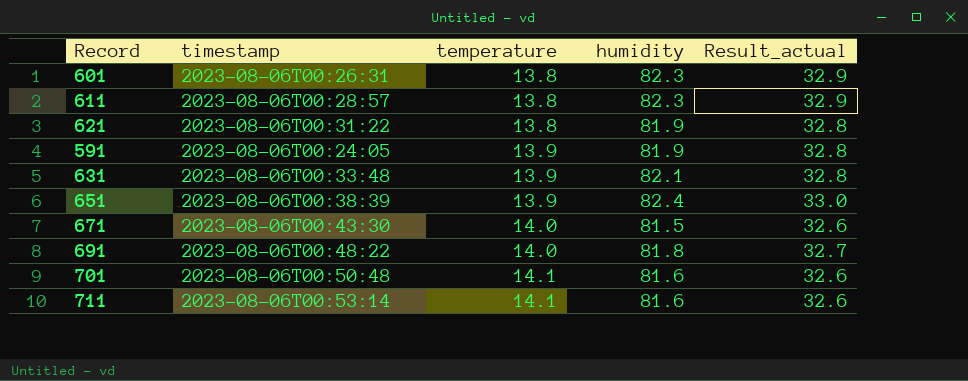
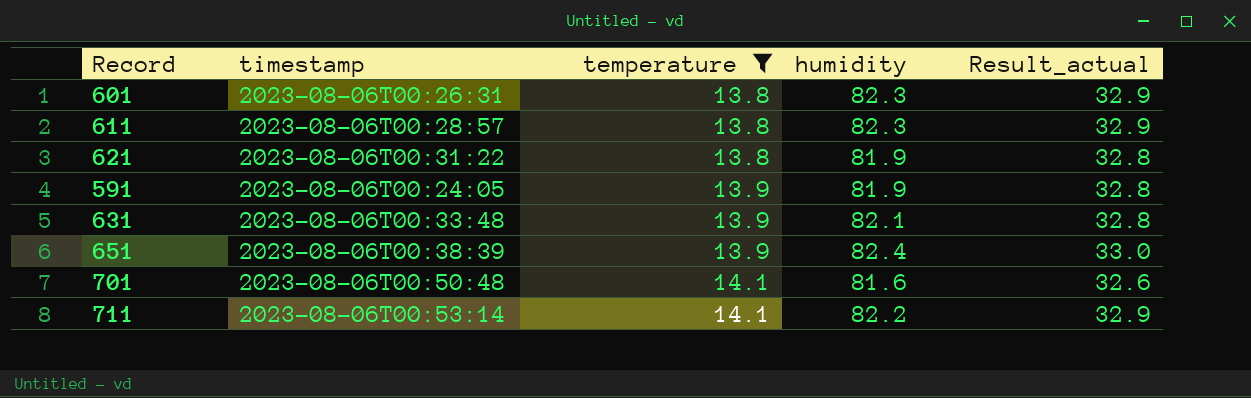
filter: none -> temperature != 14.0
711 | humidity: 81.6 -> 82.2
711 | Result_actual: 32.6 -> 32.9

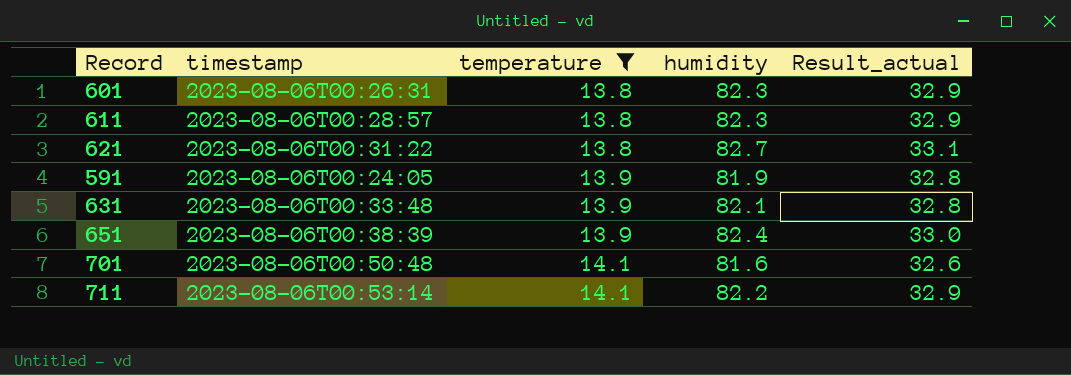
621 | humidity: 81.9 -> 82.7
621 | Result_actual: 32.8 -> 33.1

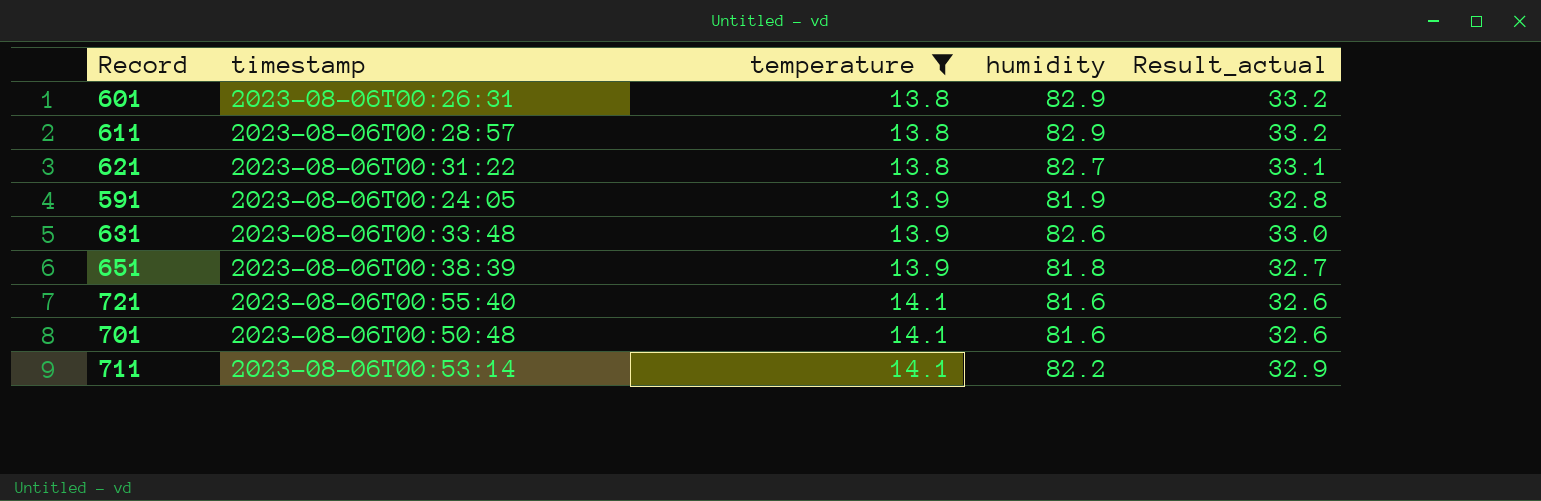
601 | humidity: 82.3 -> 82.9
601 | Result_actual: 32.9 -> 33.2
611 | humidity: 82.3 -> 82.9
611 | Result_actual: 32.9 -> 33.2
631 | humidity: 82.1 -> 82.6
631 | Result_actual: 32.8 -> 33.0
651 | humidity: 82.4 -> 81.8
651 | Result_actual: 33.0 -> 32.7
row 721: none -> 2023-08-06T00:55:40 | 14.1 | 81.6 | 32.6

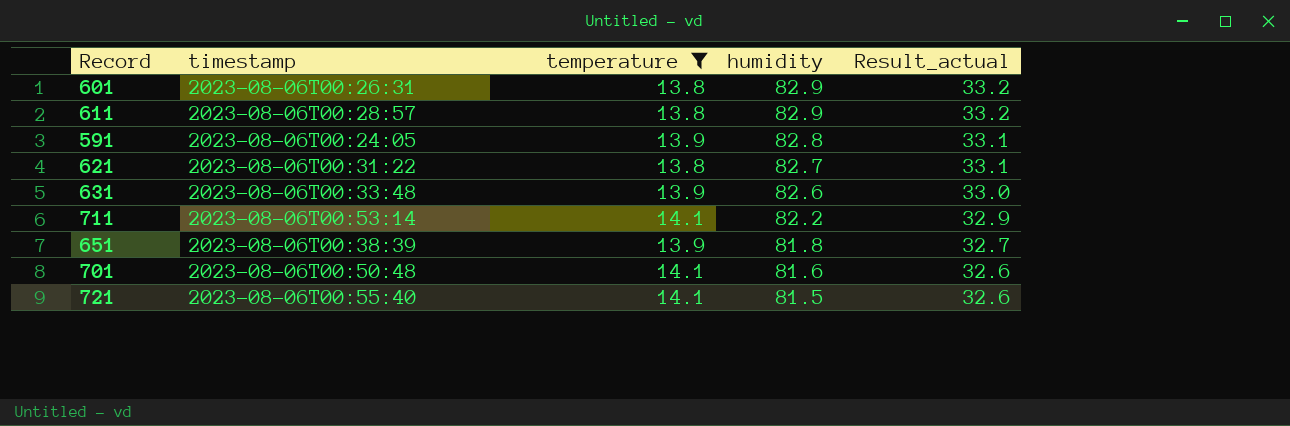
row order: temperature ascending -> humidity descending
591 | humidity: 81.9 -> 82.8
591 | Result_actual: 32.8 -> 33.1
721 | humidity: 81.6 -> 81.5

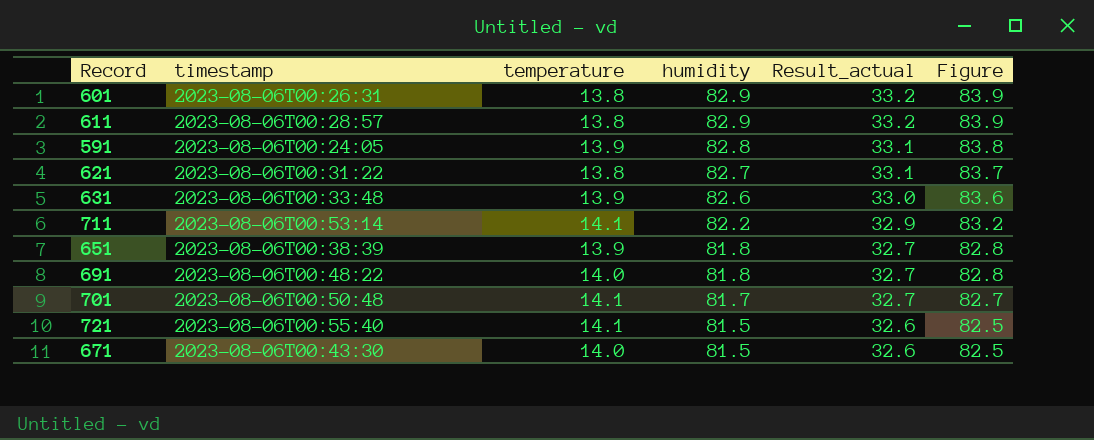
filter: temperature != 14.0 -> none
column Figure | formula: none -> [humidity] + 1
701 | humidity: 81.6 -> 81.7
701 | Result_actual: 32.6 -> 32.7

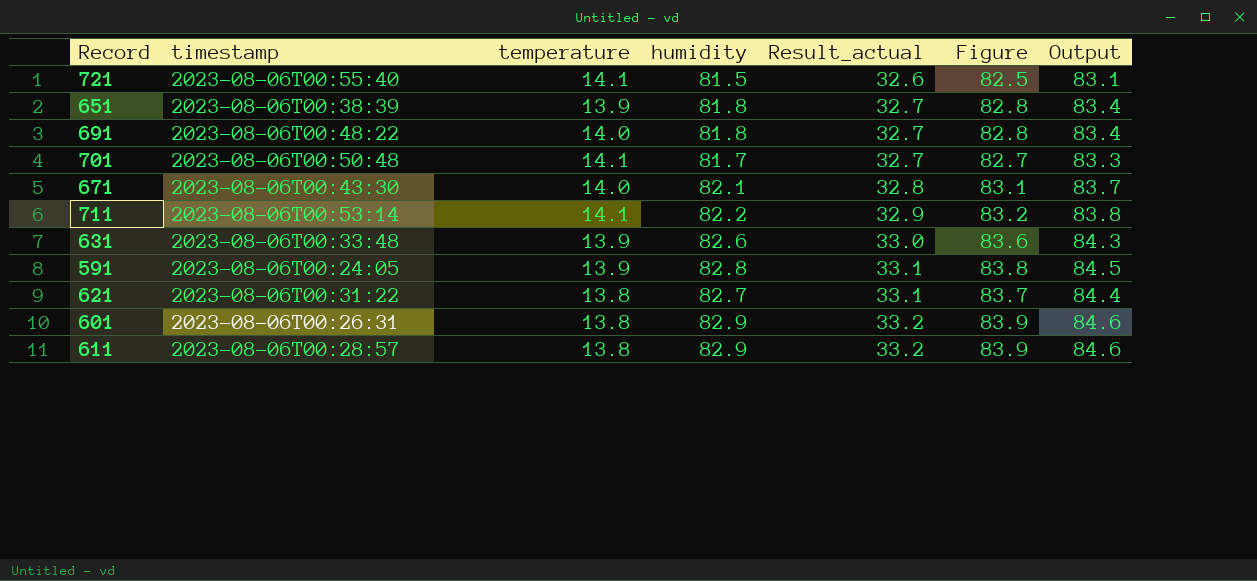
row order: humidity descending -> Result_actual ascending
column Output | formula: none -> [humidity] * 1.02
671 | humidity: 81.5 -> 82.1
671 | Result_actual: 32.6 -> 32.8
671 | Figure: 82.5 -> 83.1

